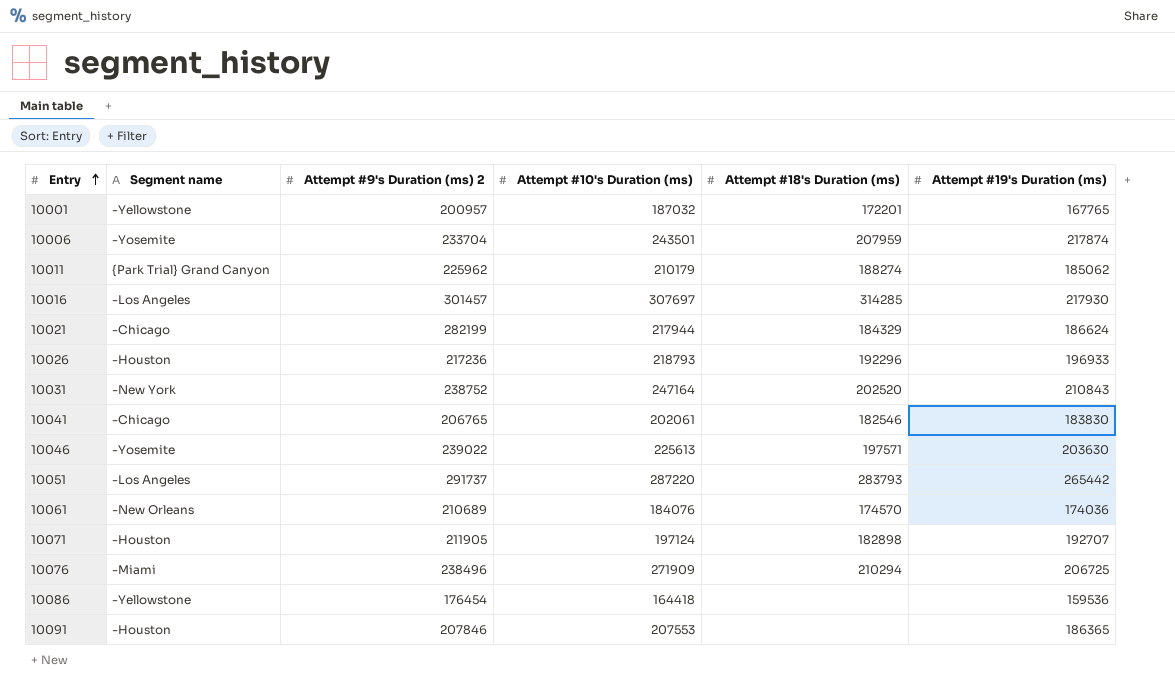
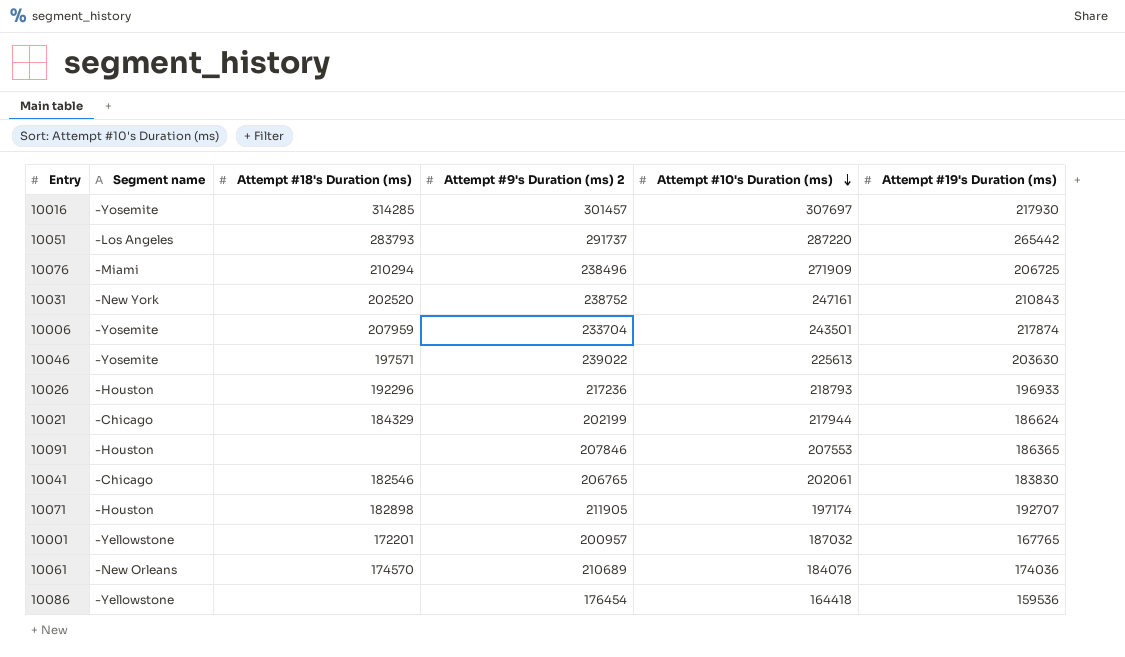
row order: Entry ascending -> Attempt #10's Duration (ms) descending
column Attempt #18's Duration (ms) | position: 5 -> 3
row 10011: {Park Trial} Grand Canyon | 225962 | 210179 | 188274 | 185062 -> none
10016 | Segment name: -Los Angeles -> -Yosemite
10031 | Attempt #10's Duration (ms): 247164 -> 247161
10021 | Attempt #9's Duration (ms) 2: 282199 -> 202199
10071 | Attempt #10's Duration (ms): 197124 -> 197174

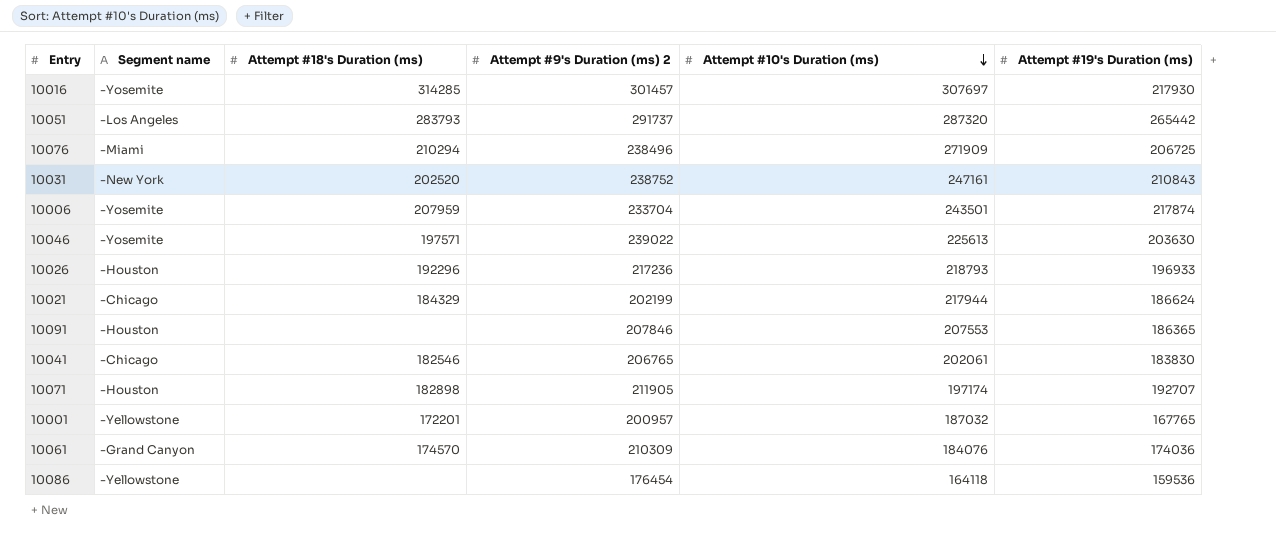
10051 | Attempt #10's Duration (ms): 287220 -> 287320
10061 | Segment name: -New Orleans -> -Grand Canyon
10061 | Attempt #9's Duration (ms) 2: 210689 -> 210309
10086 | Attempt #10's Duration (ms): 164418 -> 164118

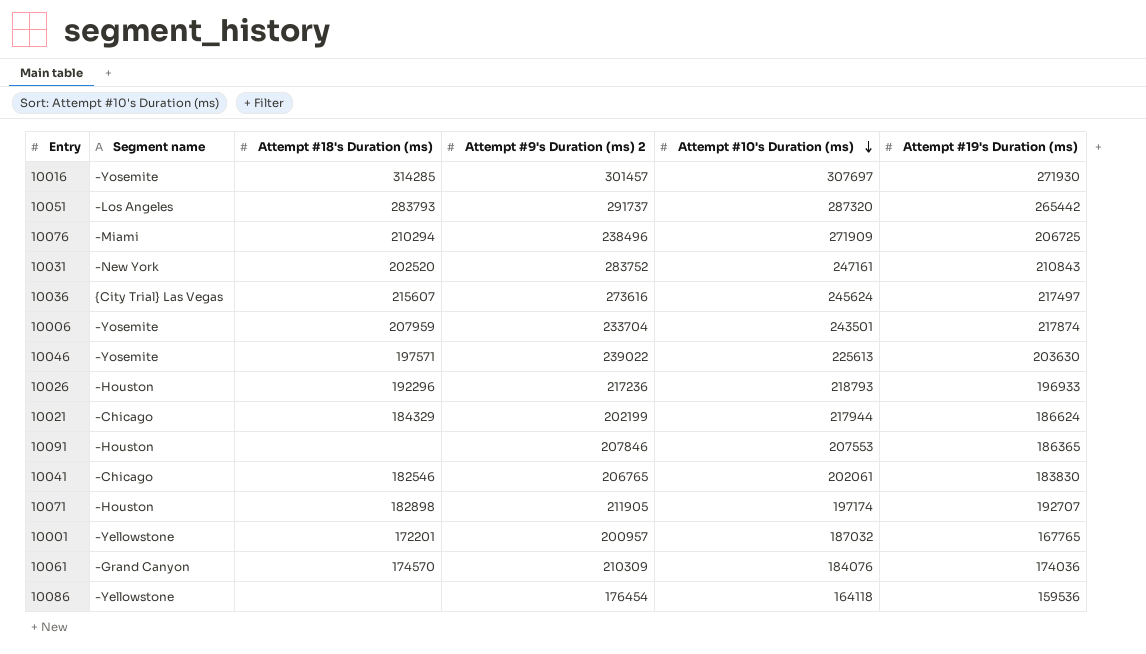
10016 | Attempt #19's Duration (ms): 217930 -> 271930
10031 | Attempt #9's Duration (ms) 2: 238752 -> 283752
row 10036: none -> {City Trial} Las Vegas | 215607 | 273616 | 245624 | 217497

